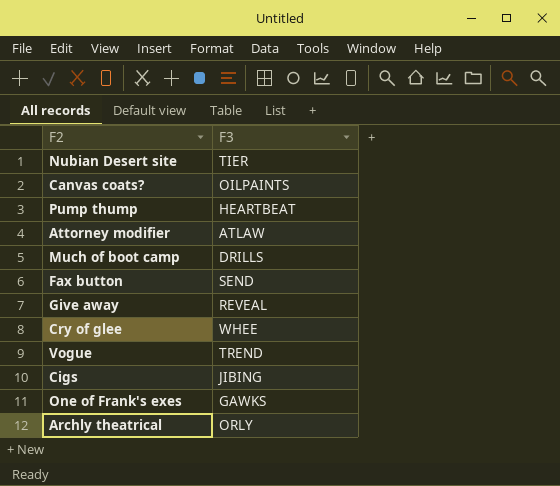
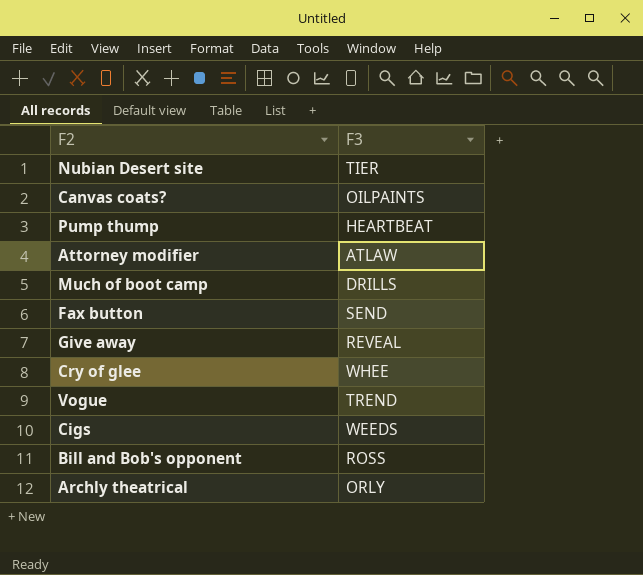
row One of Frank's exes: GAWKS -> none
Cigs | F3: JIBING -> WEEDS
row Bill and Bob's opponent: none -> ROSS

